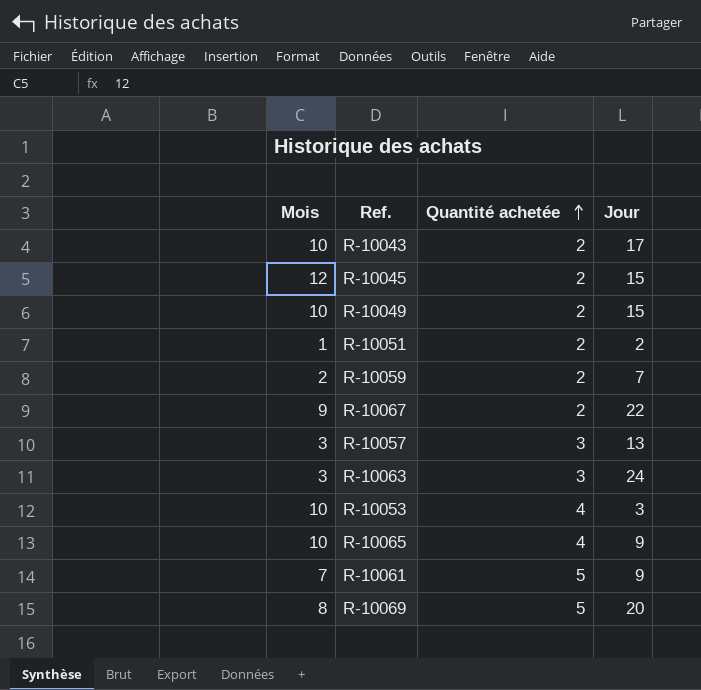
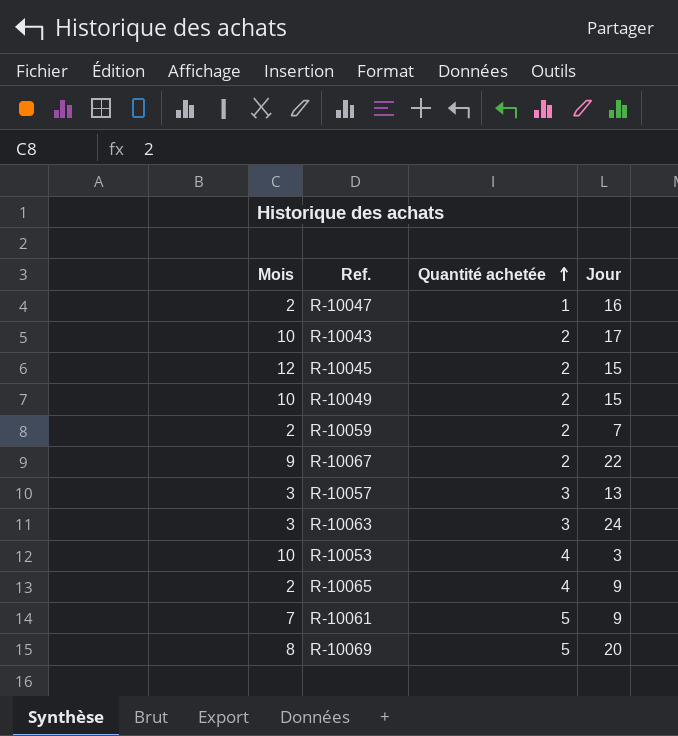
row R-10051: 1 | 2 | 2 -> none
row R-10047: none -> 2 | 1 | 16
R-10065 | Mois: 10 -> 2

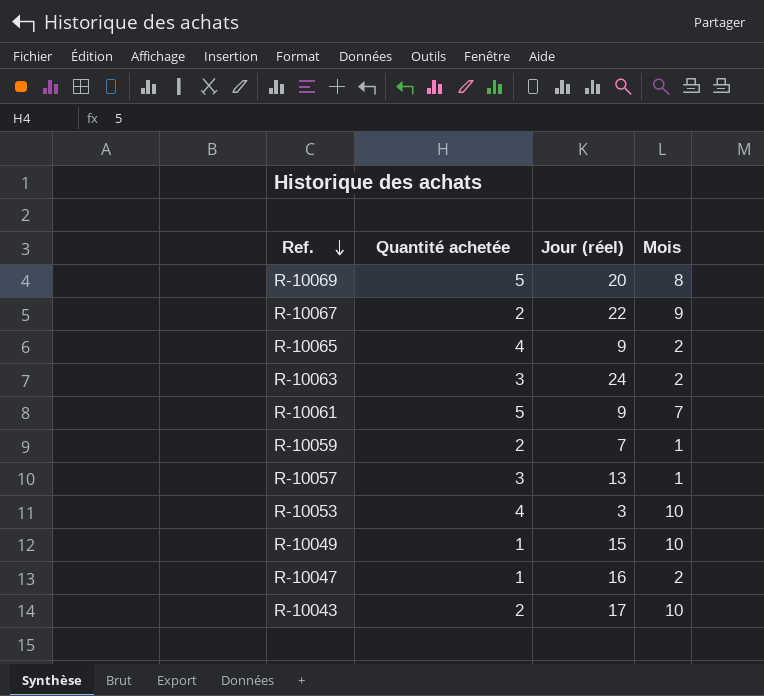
row order: Quantité achetée ascending -> Ref. descending
column name: Jour -> Jour (réel)
column Mois | position: 1 -> 4
row R-10045: 12 | 2 | 15 -> none
R-10063 | Mois: 3 -> 2
R-10059 | Mois: 2 -> 1
R-10057 | Mois: 3 -> 1
R-10049 | Quantité achetée: 2 -> 1

